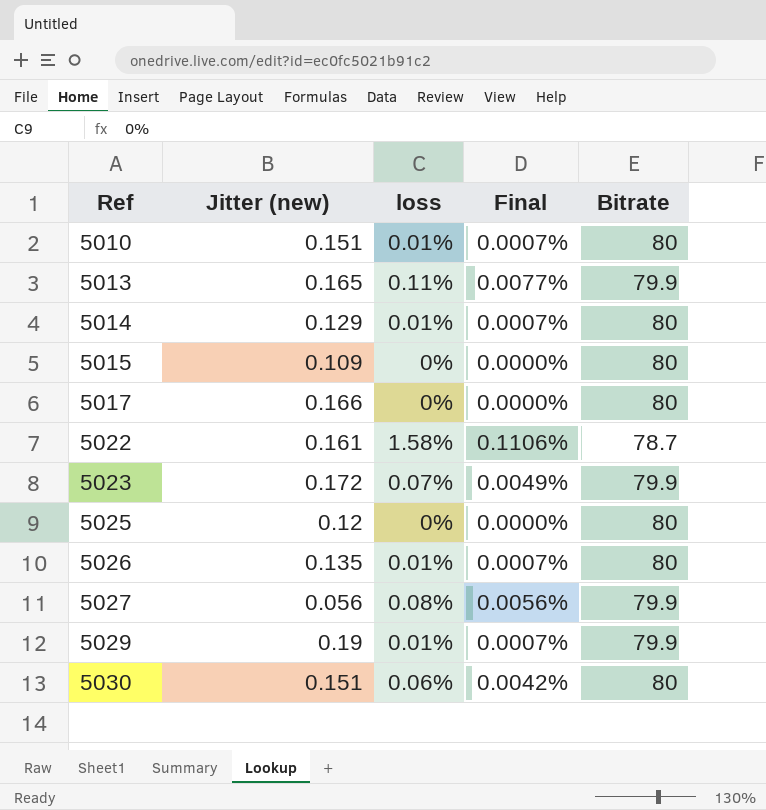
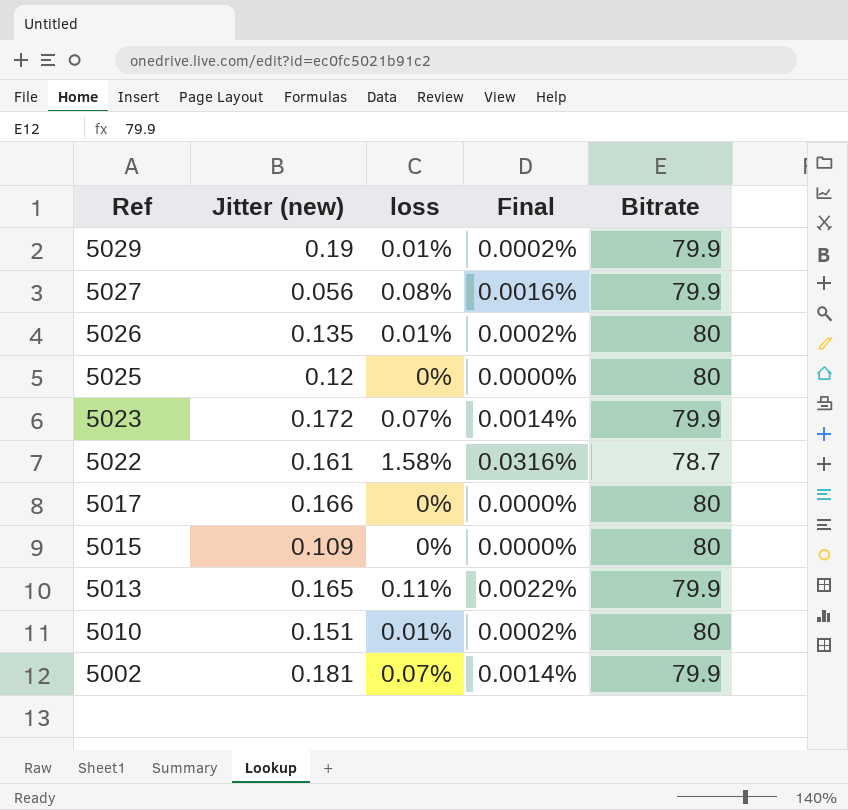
row order: Ref ascending -> Ref descending
column Final | formula: [loss] * 0.07 -> [loss] * 0.02
row 5014: 0.129 | 0.01% | 0.0007% | 80 -> none
row 5030: 0.151 | 0.06% | 0.0042% | 80 -> none
row 5002: none -> 0.181 | 0.07% | 0.0014% | 79.9

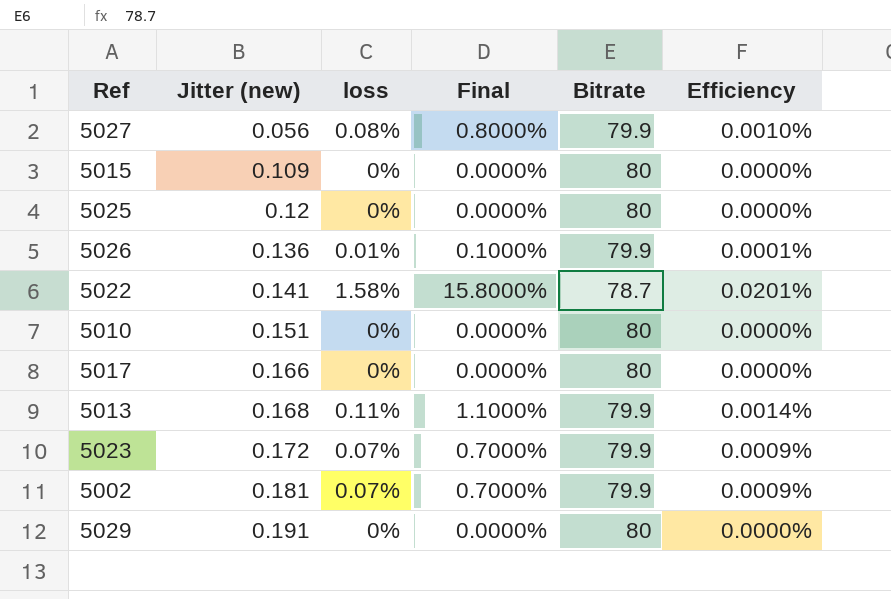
row order: Ref descending -> Jitter (new) ascending
column Final | formula: [loss] * 0.02 -> [loss] * 10
column Efficiency | formula: none -> [loss] / [Bitrate]
5026 | Jitter (new): 0.135 -> 0.136
5026 | Bitrate: 80 -> 79.9
5022 | Jitter (new): 0.161 -> 0.141
5010 | loss: 0.01% -> 0%
5013 | Jitter (new): 0.165 -> 0.168
5029 | Jitter (new): 0.19 -> 0.191
5029 | loss: 0.01% -> 0%
5029 | Bitrate: 79.9 -> 80

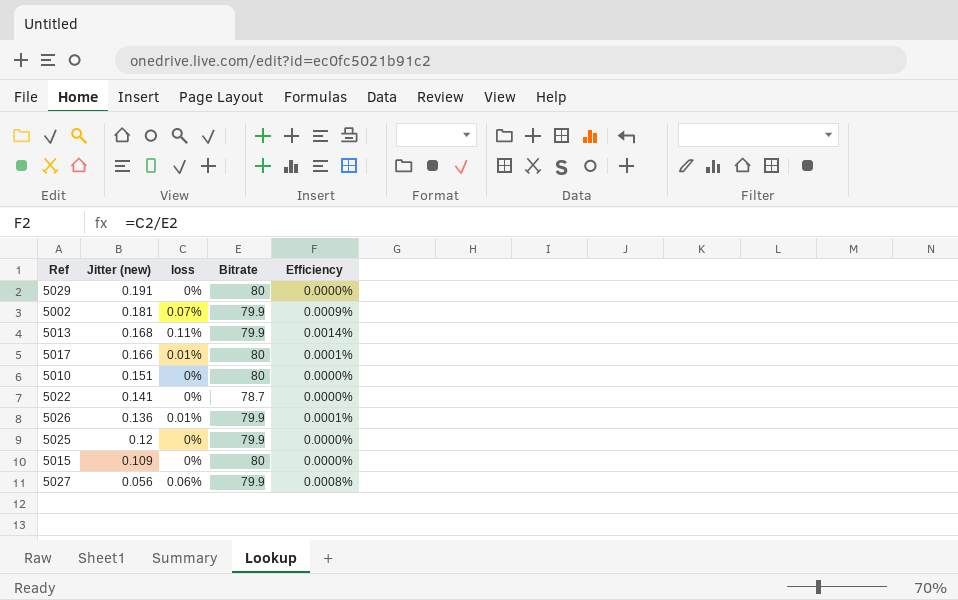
row order: Jitter (new) ascending -> Jitter (new) descending
column Final | formula: [loss] * 10 -> none
row 5023: 0.172 | 0.07% | 0.7000% | 79.9 | 0.0009% -> none
5017 | loss: 0% -> 0.01%
5017 | Efficiency: 0.0000% -> 0.0001%
5022 | loss: 1.58% -> 0%
5022 | Efficiency: 0.0201% -> 0.0000%
5025 | Bitrate: 80 -> 79.9
5027 | loss: 0.08% -> 0.06%
5027 | Efficiency: 0.0010% -> 0.0008%

